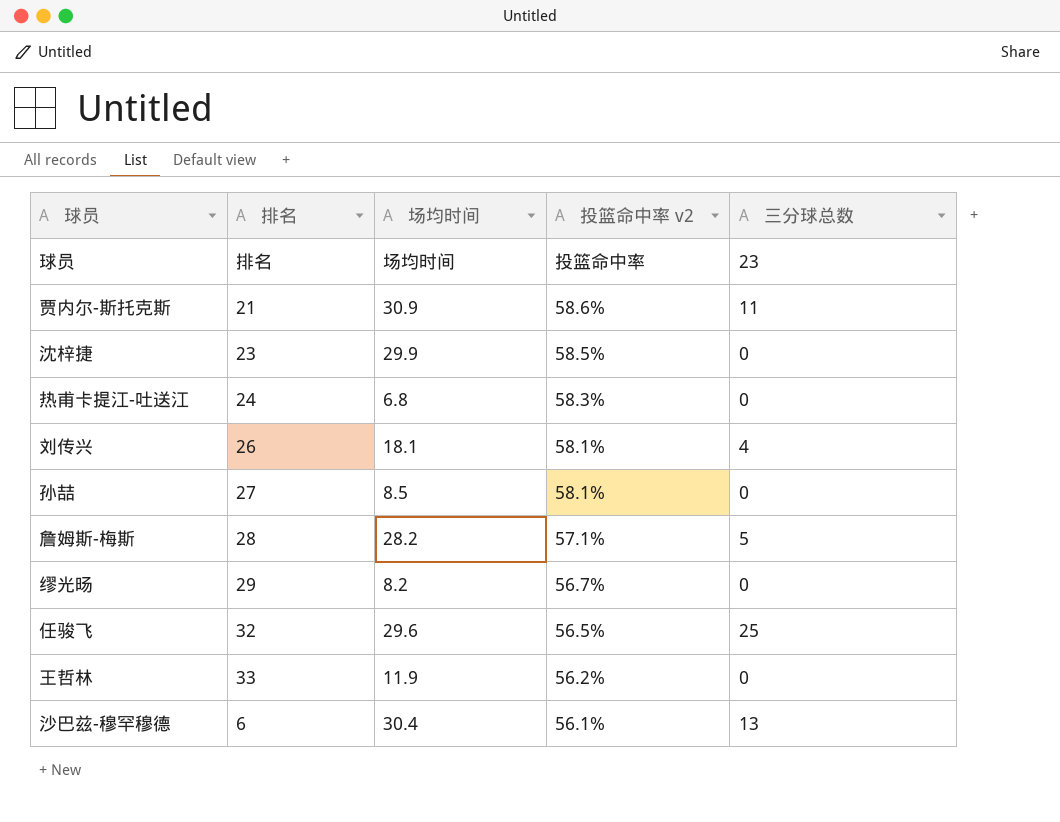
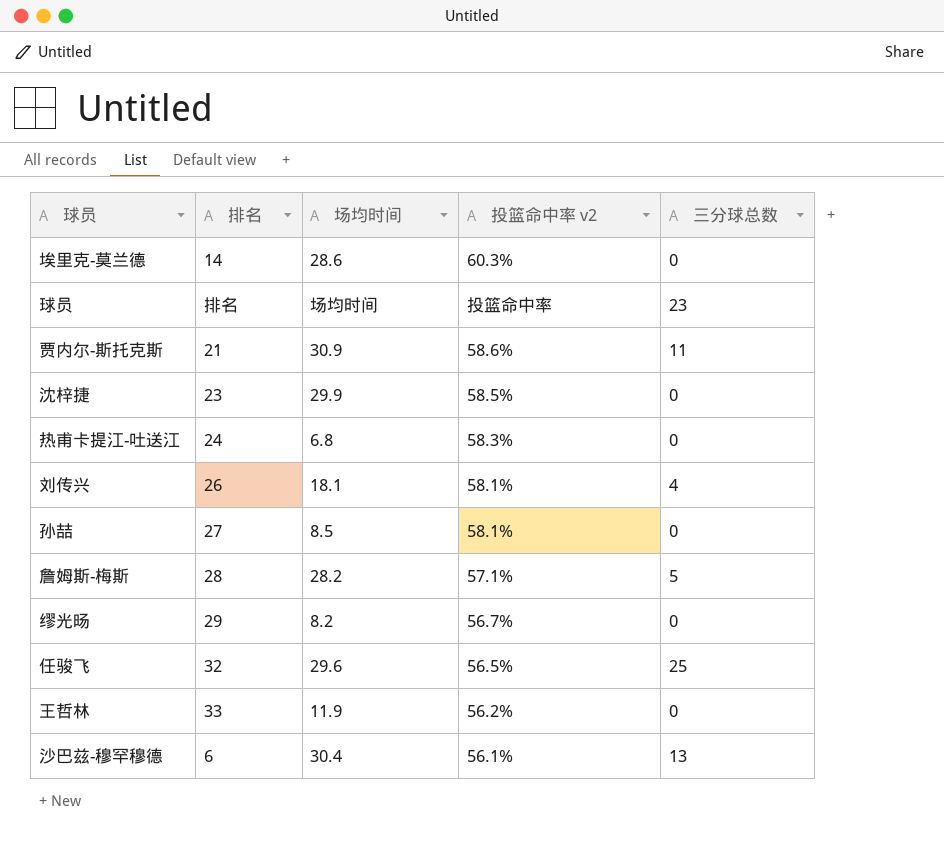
row 埃里克-莫兰德: none -> 14 | 28.6 | 60.3% | 0

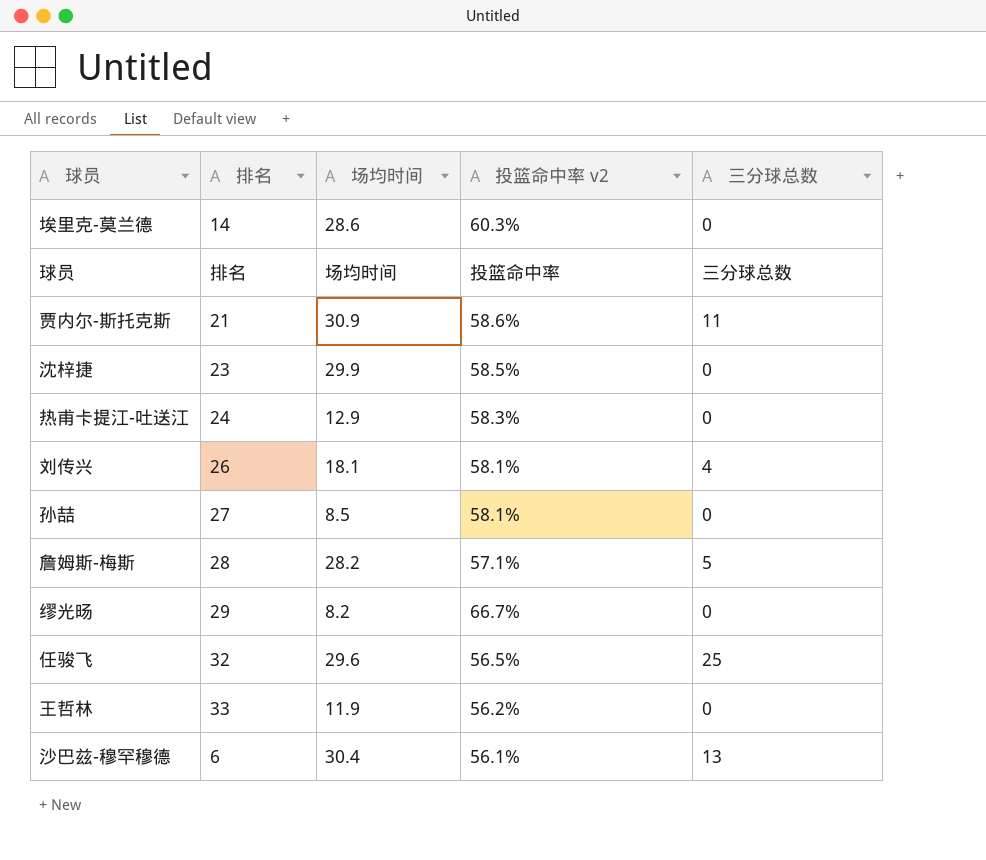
球员 | 三分球总数: 23 -> 三分球总数
热甫卡提江-吐送江 | 场均时间: 6.8 -> 12.9
缪光旸 | 投篮命中率 v2: 56.7% -> 66.7%

